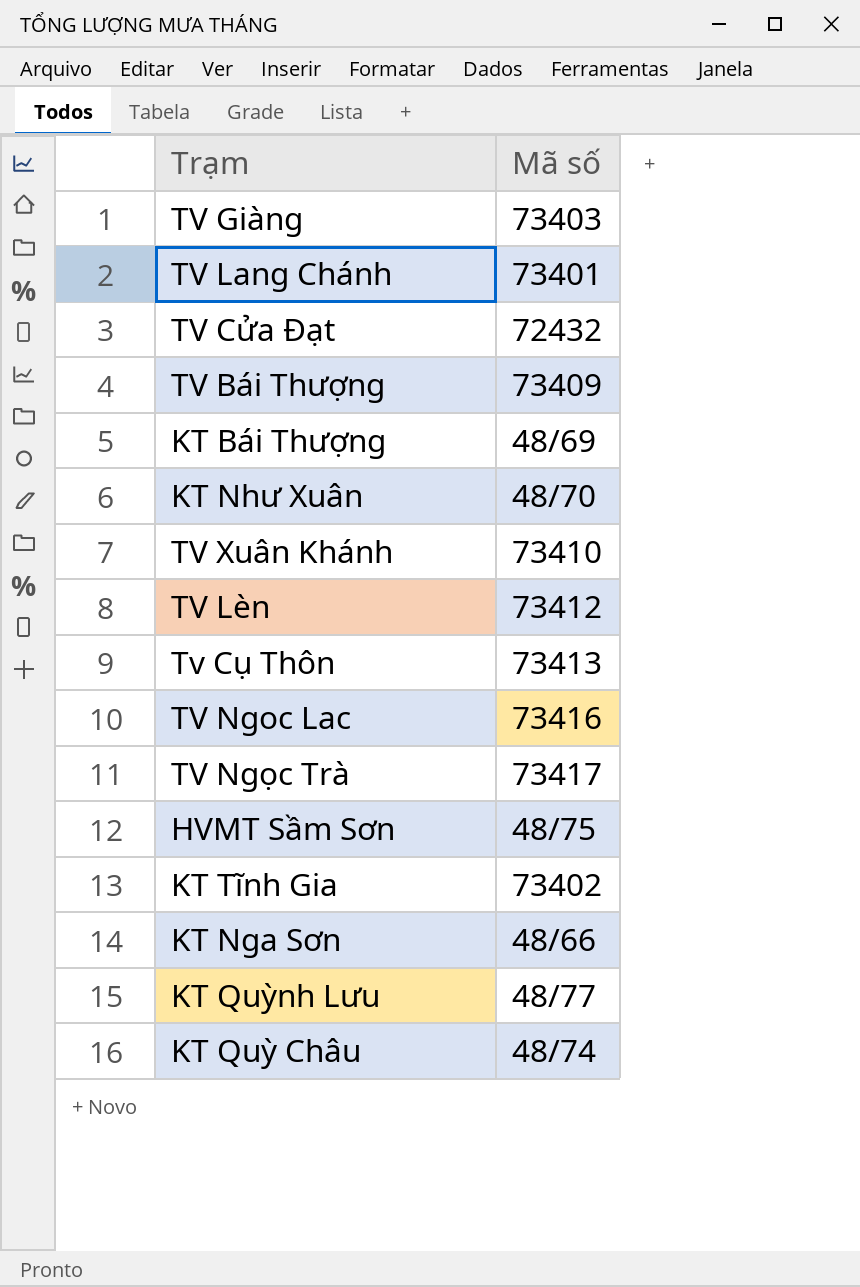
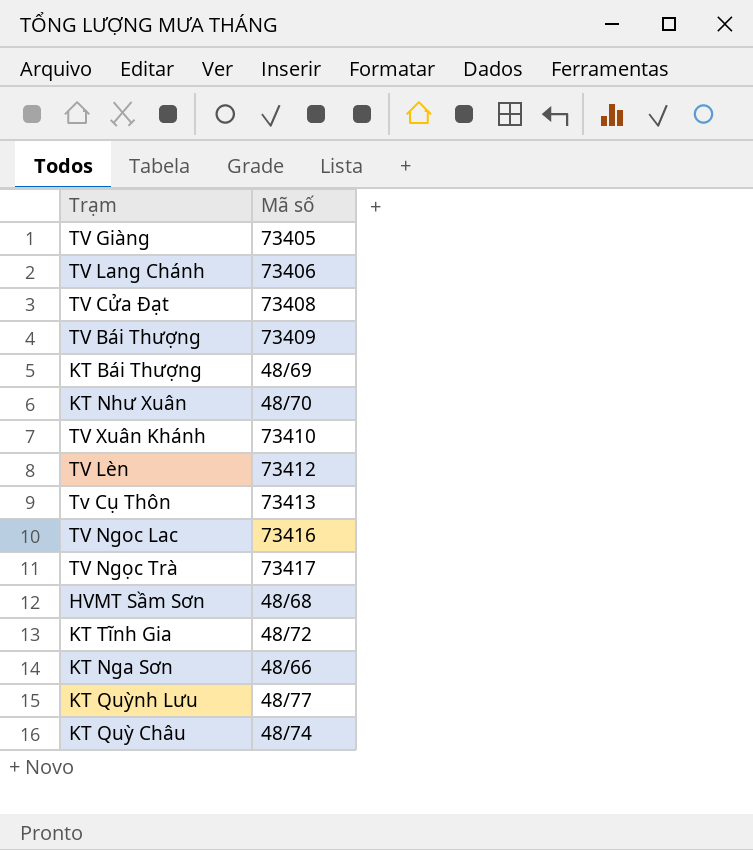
TV Giàng | Mã số: 73403 -> 73405
TV Lang Chánh | Mã số: 73401 -> 73406
TV Cửa Đạt | Mã số: 72432 -> 73408
HVMT Sầm Sơn | Mã số: 48/75 -> 48/68
KT Tĩnh Gia | Mã số: 73402 -> 48/72

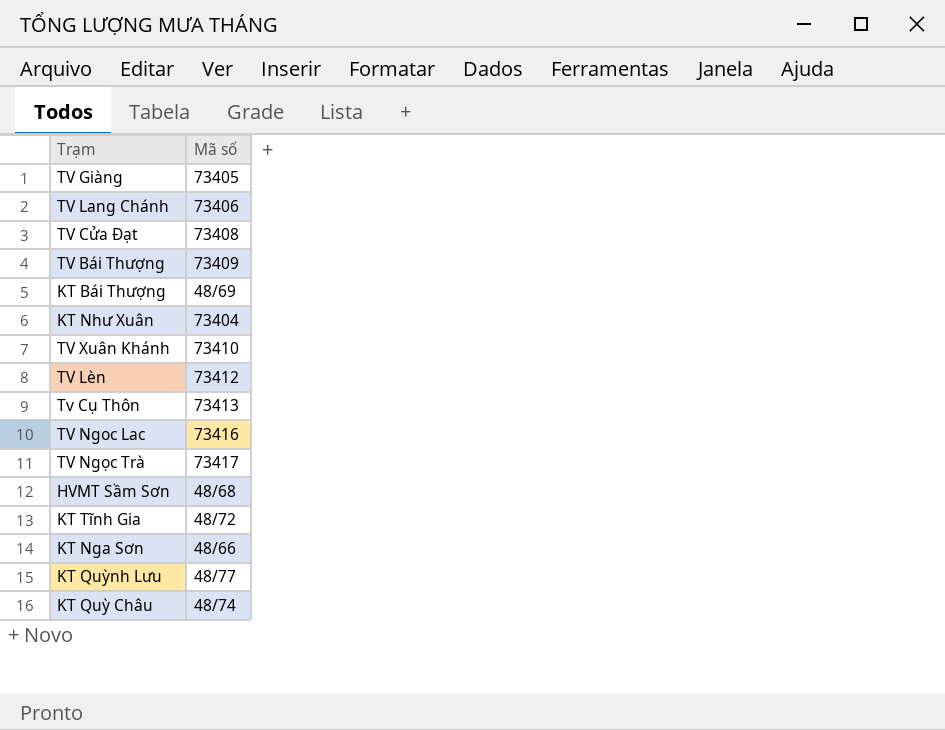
KT Như Xuân | Mã số: 48/70 -> 73404

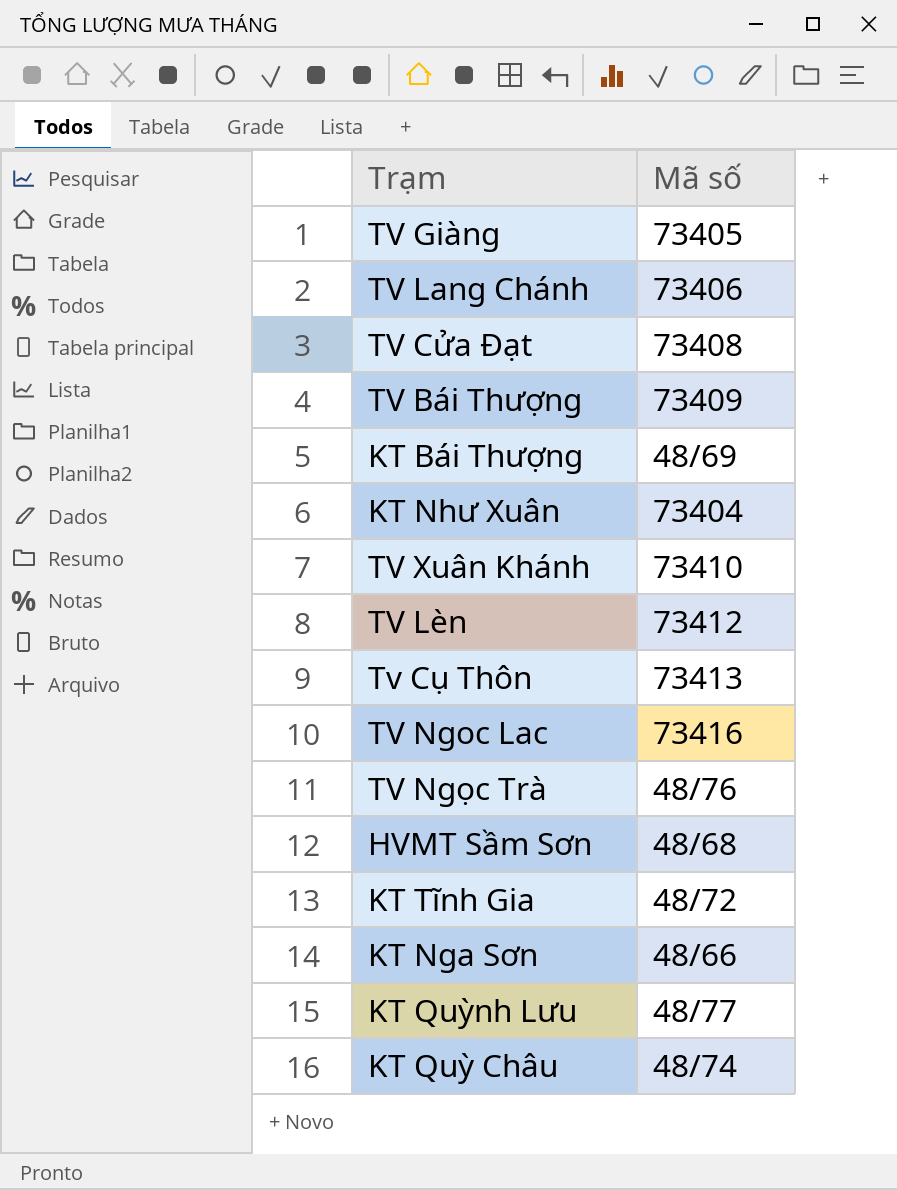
TV Ngọc Trà | Mã số: 73417 -> 48/76

